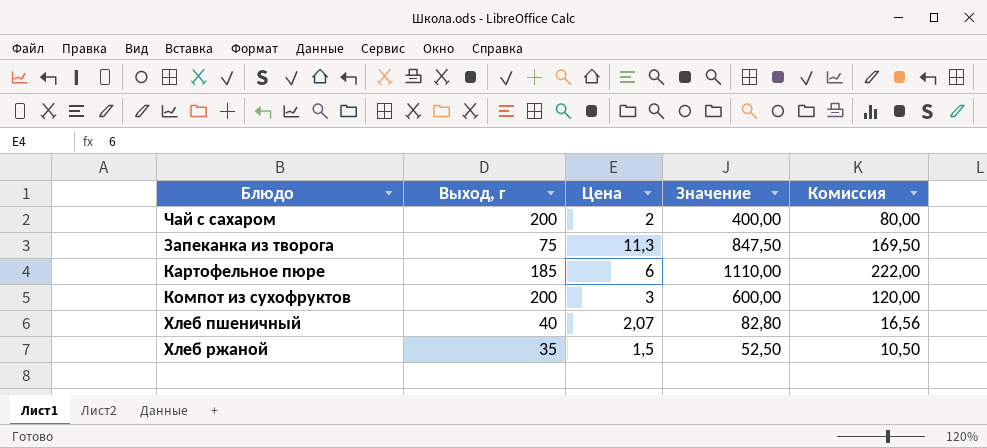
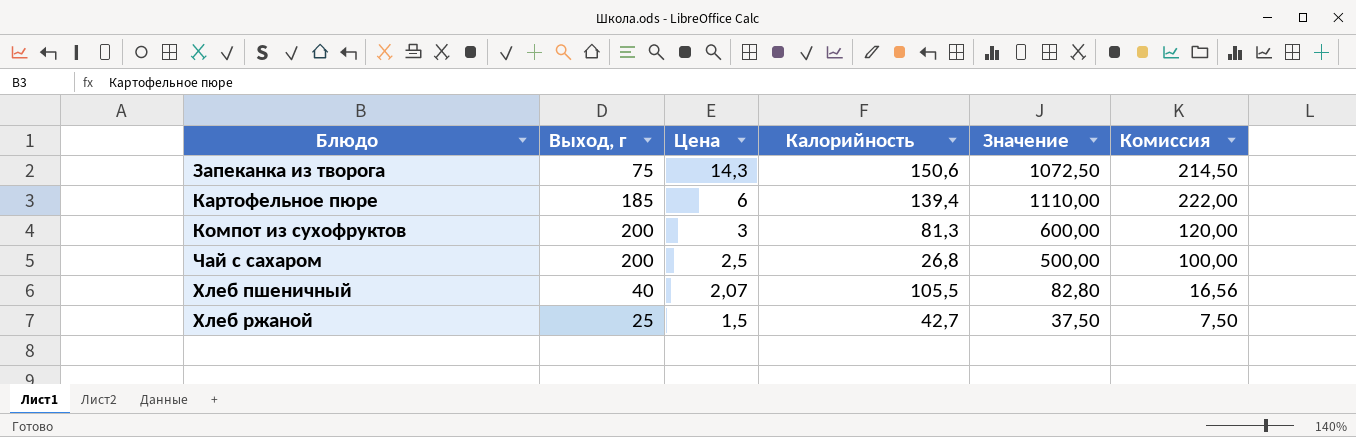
row order: none -> Цена descending
column Калорийность | position: none -> 4
Запеканка из творога | Цена: 11,3 -> 14,3
Запеканка из творога | Значение: 847,50 -> 1072,50
Запеканка из творога | Комиссия: 169,50 -> 214,50
Чай с сахаром | Цена: 2 -> 2,5
Чай с сахаром | Значение: 400,00 -> 500,00
Чай с сахаром | Комиссия: 80,00 -> 100,00
Хлеб ржаной | Выход, г: 35 -> 25
Хлеб ржаной | Значение: 52,50 -> 37,50
Хлеб ржаной | Комиссия: 10,50 -> 7,50

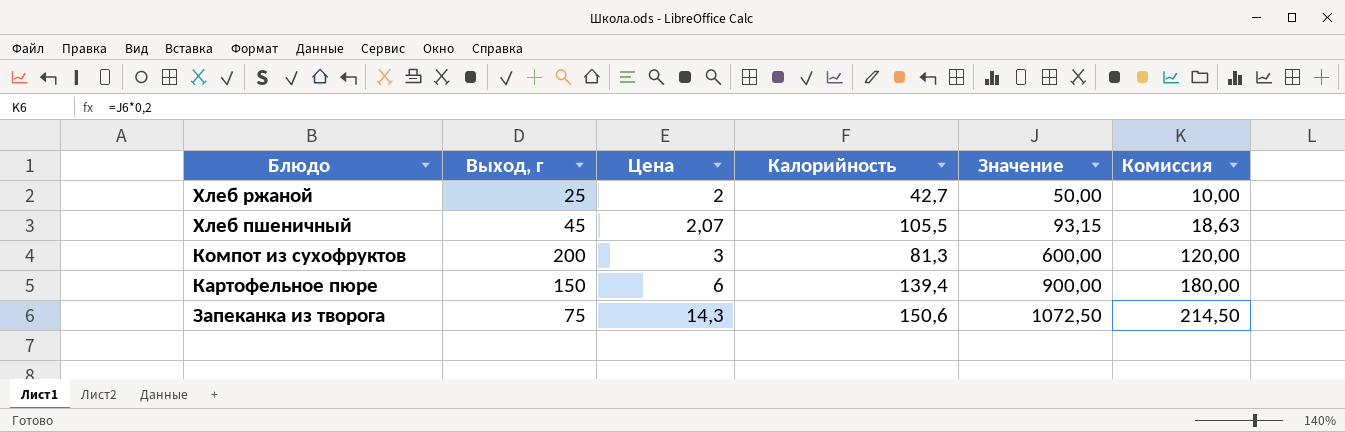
row order: Цена descending -> Блюдо descending
row Чай с сахаром: 200 | 2,5 | 26,8 | 500,00 | 100,00 -> none
Хлеб ржаной | Цена: 1,5 -> 2
Хлеб ржаной | Значение: 37,50 -> 50,00
Хлеб ржаной | Комиссия: 7,50 -> 10,00
Хлеб пшеничный | Выход, г: 40 -> 45
Хлеб пшеничный | Значение: 82,80 -> 93,15
Хлеб пшеничный | Комиссия: 16,56 -> 18,63
Картофельное пюре | Выход, г: 185 -> 150
Картофельное пюре | Значение: 1110,00 -> 900,00
Картофельное пюре | Комиссия: 222,00 -> 180,00

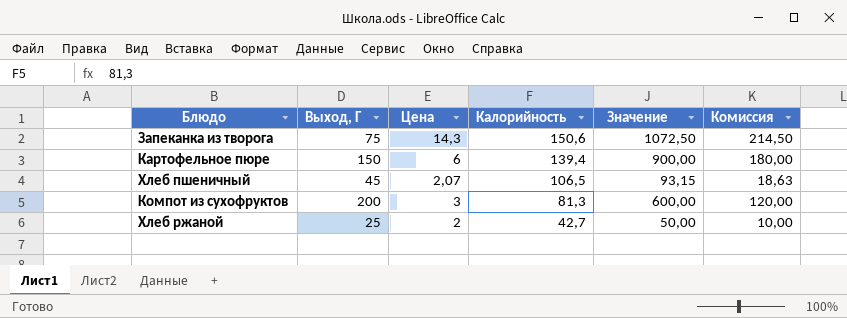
row order: Блюдо descending -> Калорийность descending
column name: Выход, г -> Выход, Г
Хлеб пшеничный | Калорийность: 105,5 -> 106,5

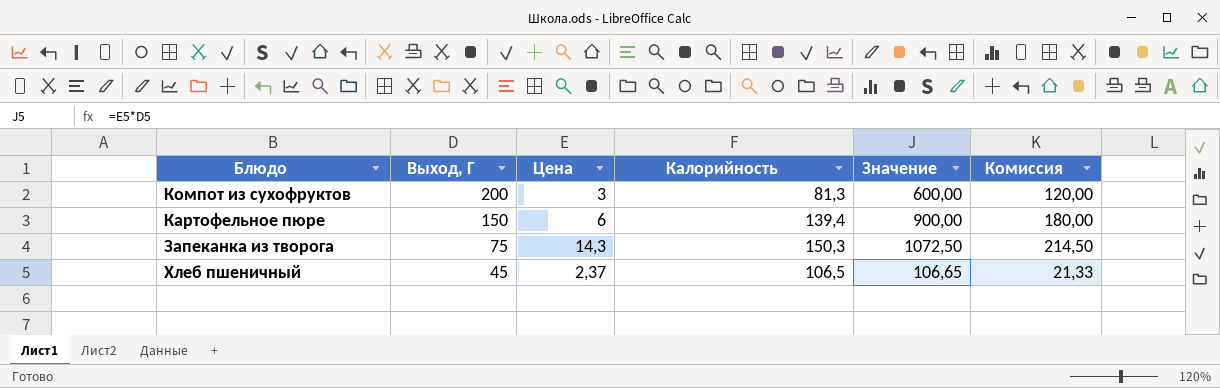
row order: Калорийность descending -> Выход, Г descending
row Хлеб ржаной: 25 | 2 | 42,7 | 50,00 | 10,00 -> none
Запеканка из творога | Калорийность: 150,6 -> 150,3
Хлеб пшеничный | Цена: 2,07 -> 2,37
Хлеб пшеничный | Значение: 93,15 -> 106,65
Хлеб пшеничный | Комиссия: 18,63 -> 21,33

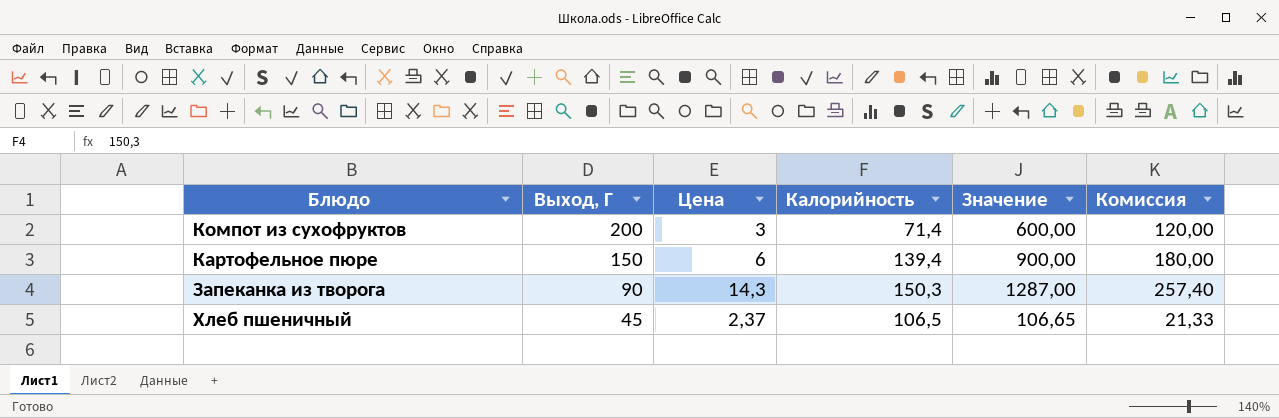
Компот из сухофруктов | Калорийность: 81,3 -> 71,4
Запеканка из творога | Выход, Г: 75 -> 90
Запеканка из творога | Значение: 1072,50 -> 1287,00
Запеканка из творога | Комиссия: 214,50 -> 257,40

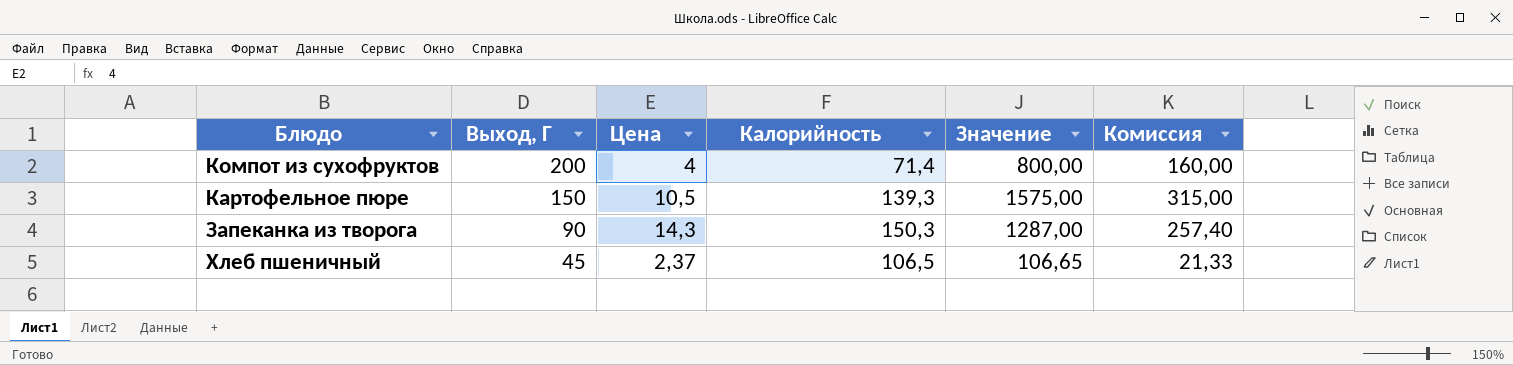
Компот из сухофруктов | Цена: 3 -> 4
Компот из сухофруктов | Значение: 600,00 -> 800,00
Компот из сухофруктов | Комиссия: 120,00 -> 160,00
Картофельное пюре | Цена: 6 -> 10,5
Картофельное пюре | Калорийность: 139,4 -> 139,3
Картофельное пюре | Значение: 900,00 -> 1575,00
Картофельное пюре | Комиссия: 180,00 -> 315,00

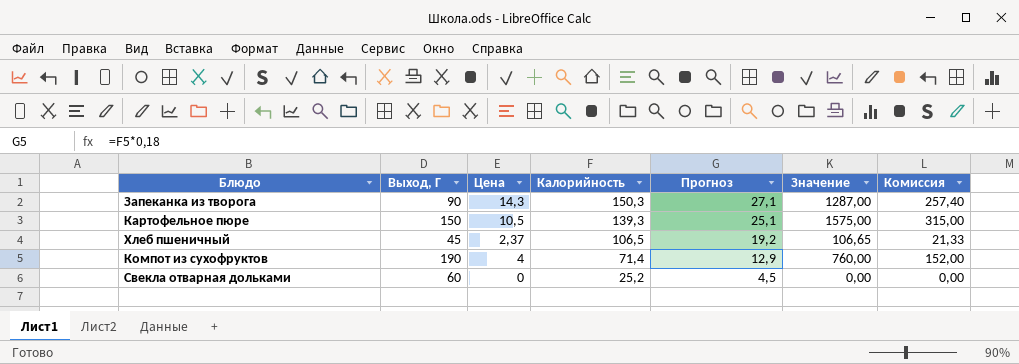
row order: Выход, Г descending -> Калорийность descending
column Прогноз | formula: none -> [Калорийность] * 0,18
Компот из сухофруктов | Выход, Г: 200 -> 190
Компот из сухофруктов | Значение: 800,00 -> 760,00
Компот из сухофруктов | Комиссия: 160,00 -> 152,00
row Свекла отварная дольками: none -> 60 | 0 | 25,2 | 4,5 | 0,00 | 0,00

